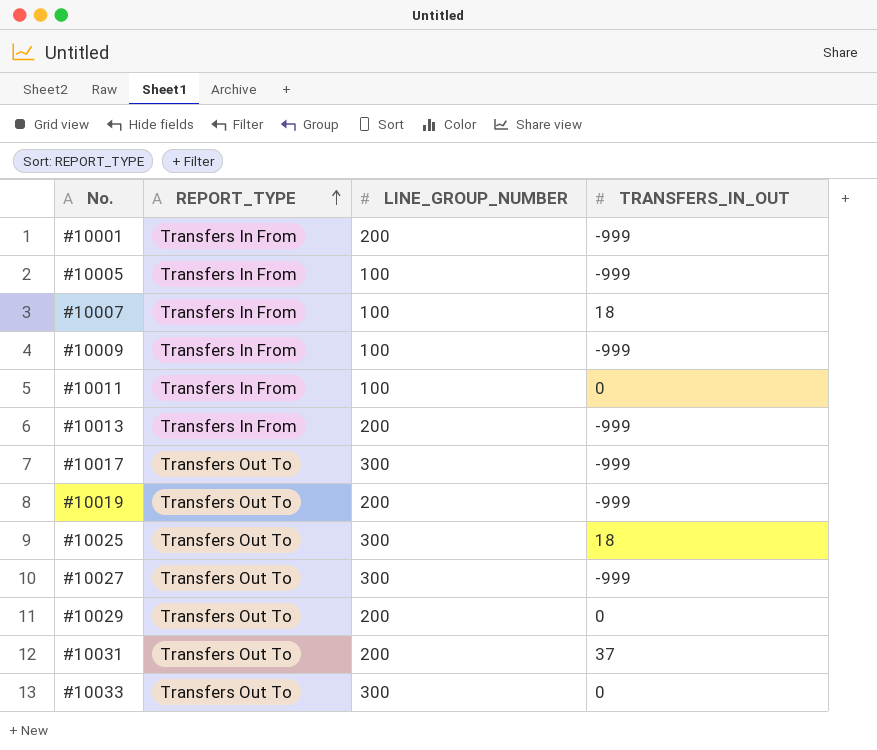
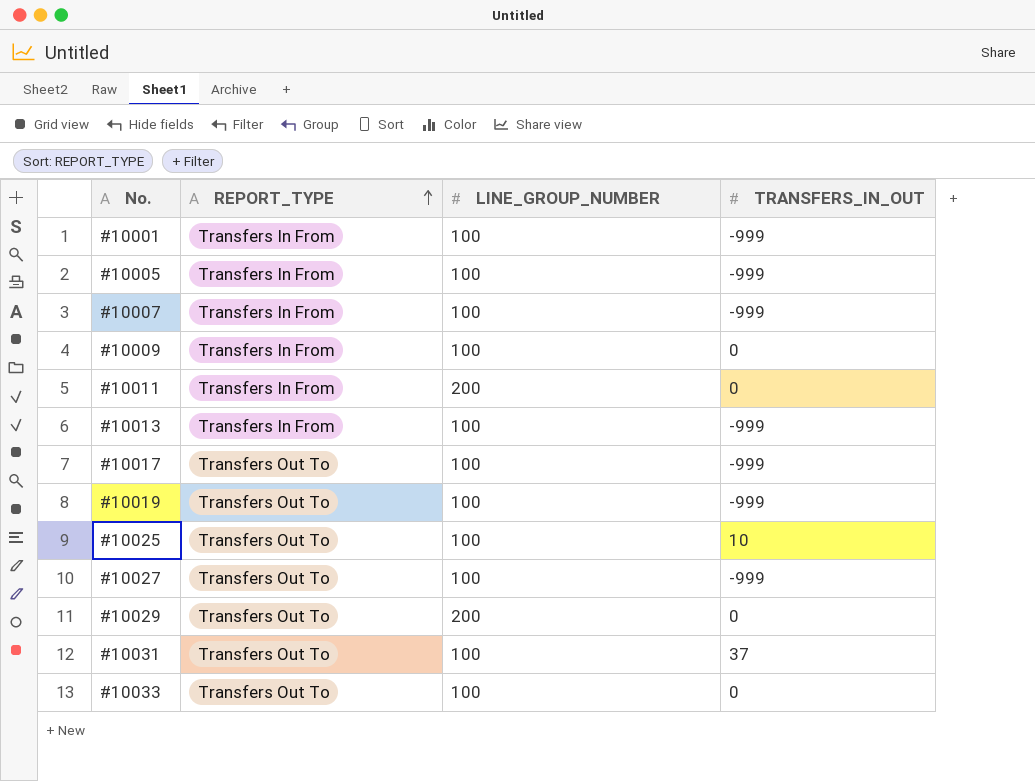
#10001 | LINE_GROUP_NUMBER: 200 -> 100
#10007 | TRANSFERS_IN_OUT: 18 -> -999
#10009 | TRANSFERS_IN_OUT: -999 -> 0
#10011 | LINE_GROUP_NUMBER: 100 -> 200
#10013 | LINE_GROUP_NUMBER: 200 -> 100
#10017 | LINE_GROUP_NUMBER: 300 -> 100
#10019 | LINE_GROUP_NUMBER: 200 -> 100
#10025 | LINE_GROUP_NUMBER: 300 -> 100
#10025 | TRANSFERS_IN_OUT: 18 -> 10
#10027 | LINE_GROUP_NUMBER: 300 -> 100
#10031 | LINE_GROUP_NUMBER: 200 -> 100
#10033 | LINE_GROUP_NUMBER: 300 -> 100

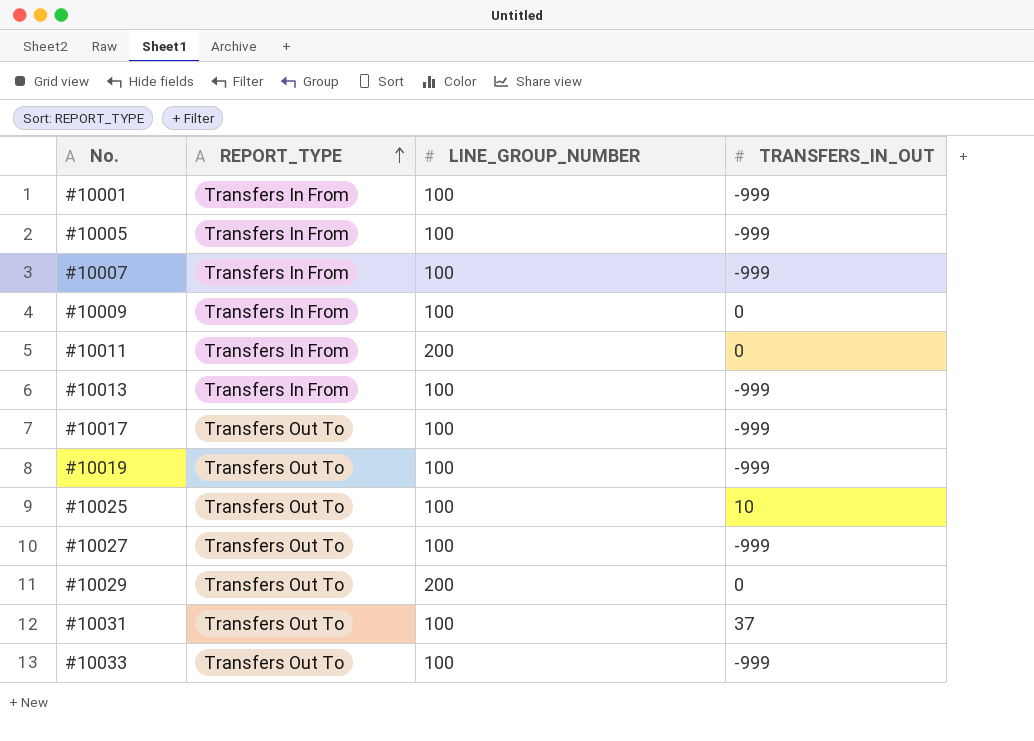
#10033 | TRANSFERS_IN_OUT: 0 -> -999

